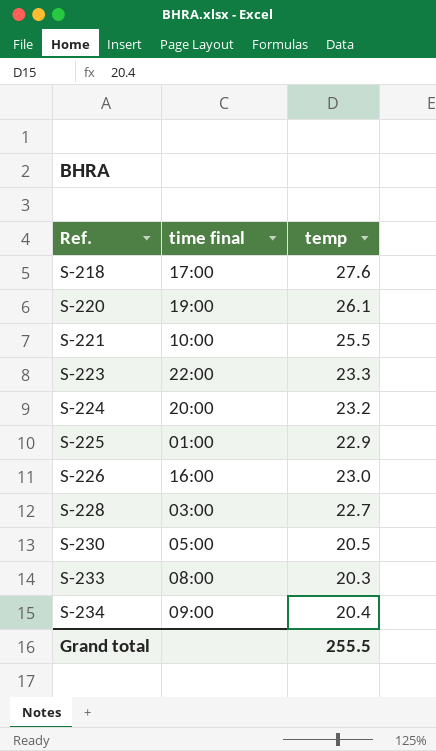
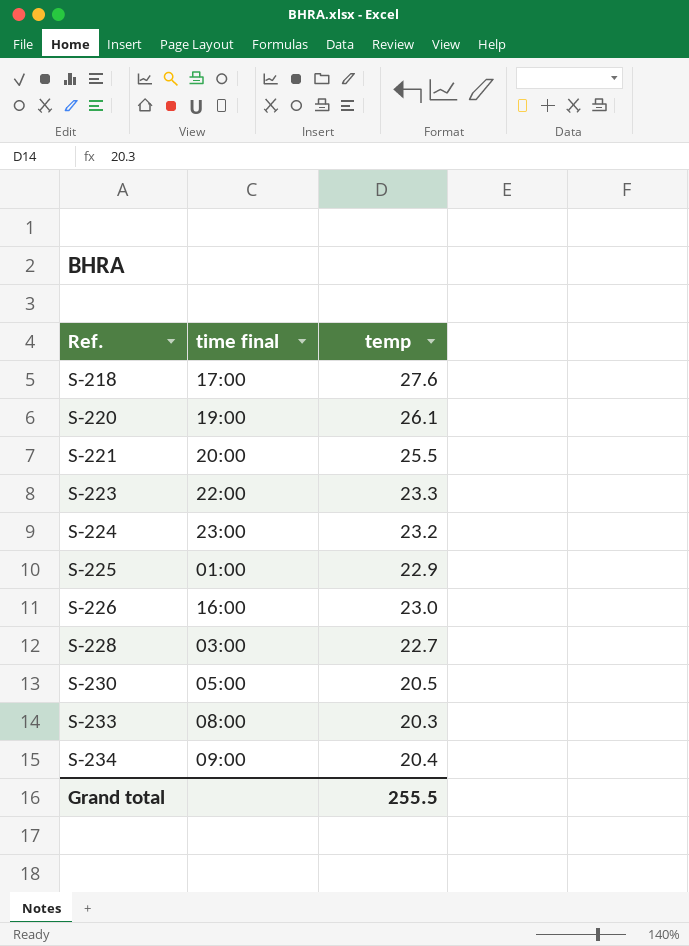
S-221 | time final: 10:00 -> 20:00
S-224 | time final: 20:00 -> 23:00

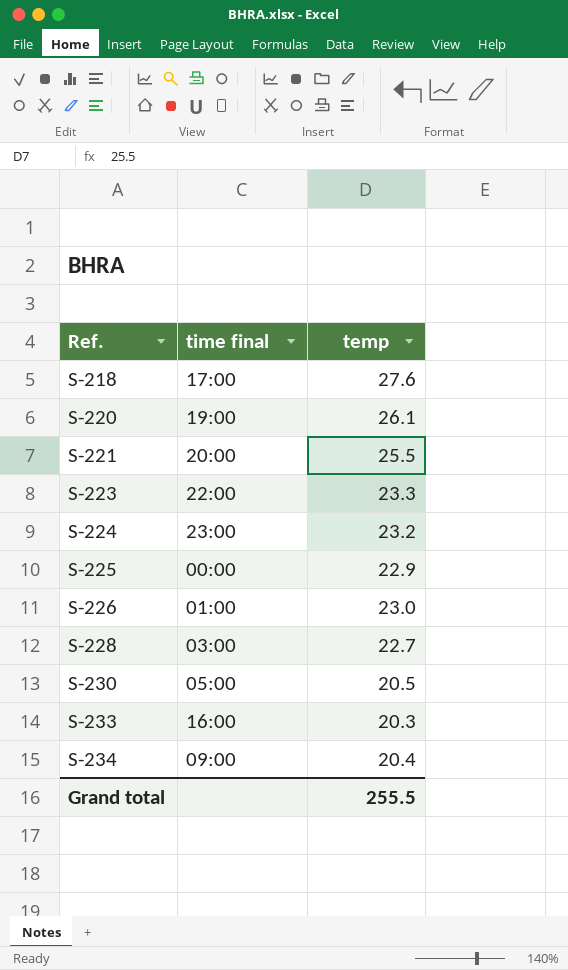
S-225 | time final: 01:00 -> 00:00
S-226 | time final: 16:00 -> 01:00
S-233 | time final: 08:00 -> 16:00

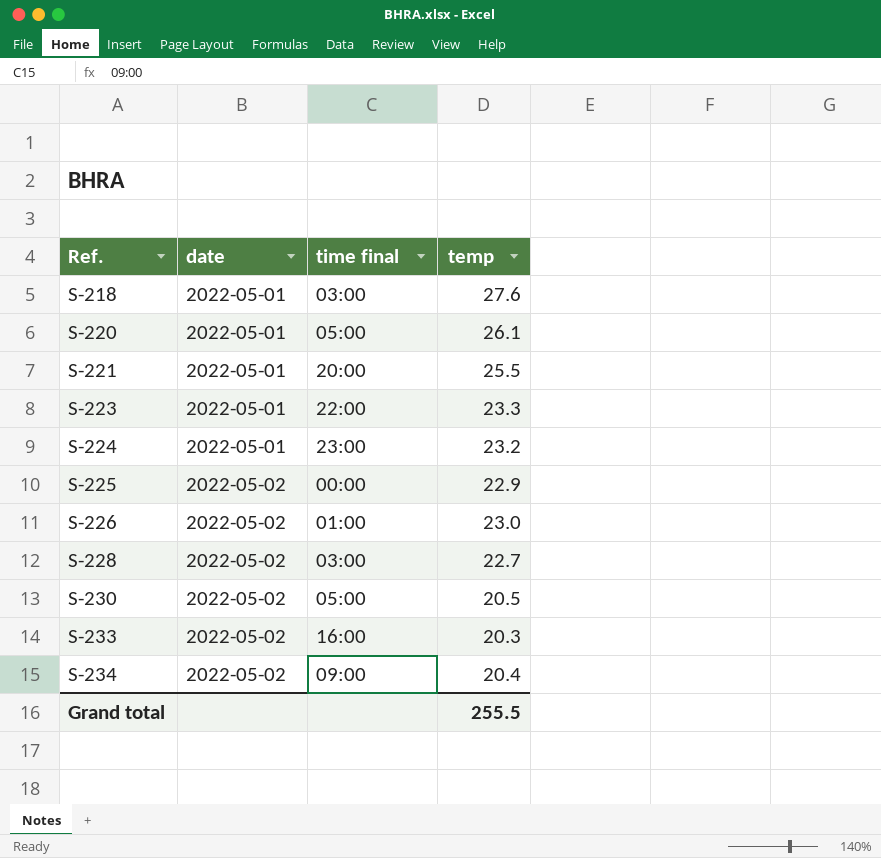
column date | position: none -> 2
S-218 | time final: 17:00 -> 03:00
S-220 | time final: 19:00 -> 05:00

